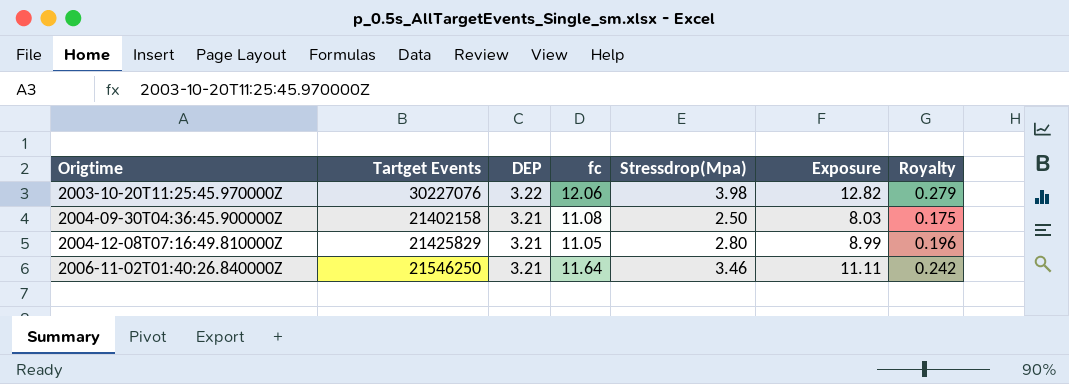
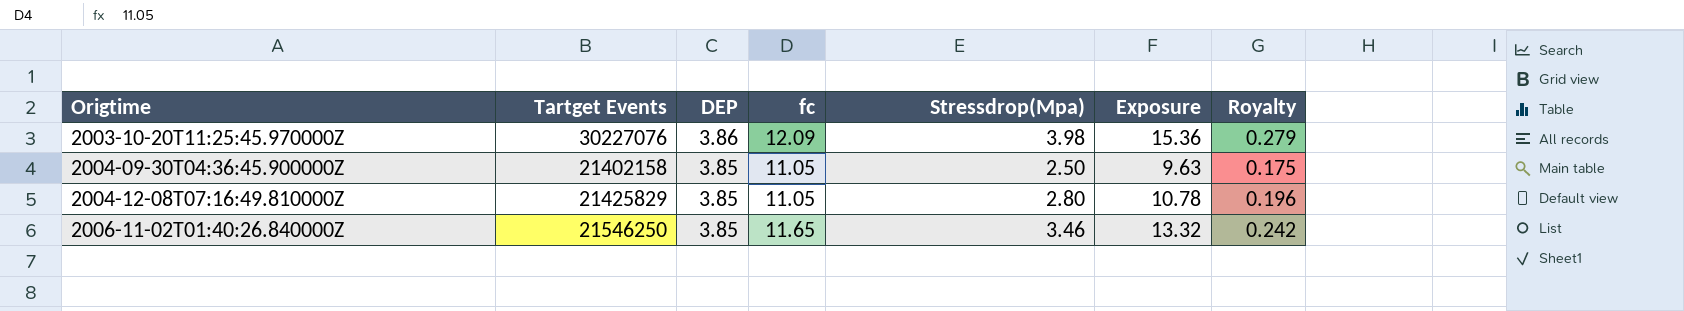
2003-10-20T11:25:45.970000Z | DEP: 3.22 -> 3.86
2003-10-20T11:25:45.970000Z | fc: 12.06 -> 12.09
2003-10-20T11:25:45.970000Z | Exposure: 12.82 -> 15.36
2004-09-30T04:36:45.900000Z | DEP: 3.21 -> 3.85
2004-09-30T04:36:45.900000Z | fc: 11.08 -> 11.05
2004-09-30T04:36:45.900000Z | Exposure: 8.03 -> 9.63
2004-12-08T07:16:49.810000Z | DEP: 3.21 -> 3.85
2004-12-08T07:16:49.810000Z | Exposure: 8.99 -> 10.78
2006-11-02T01:40:26.840000Z | DEP: 3.21 -> 3.85
2006-11-02T01:40:26.840000Z | fc: 11.64 -> 11.65
2006-11-02T01:40:26.840000Z | Exposure: 11.11 -> 13.32

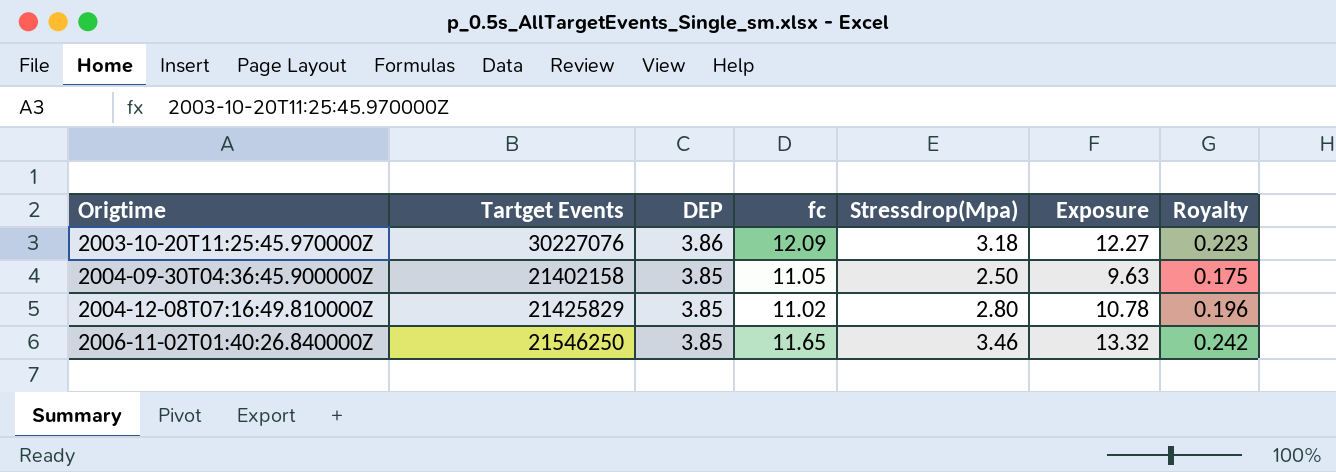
2003-10-20T11:25:45.970000Z | Stressdrop(Mpa): 3.98 -> 3.18
2003-10-20T11:25:45.970000Z | Exposure: 15.36 -> 12.27
2003-10-20T11:25:45.970000Z | Royalty: 0.279 -> 0.223
2004-12-08T07:16:49.810000Z | fc: 11.05 -> 11.02

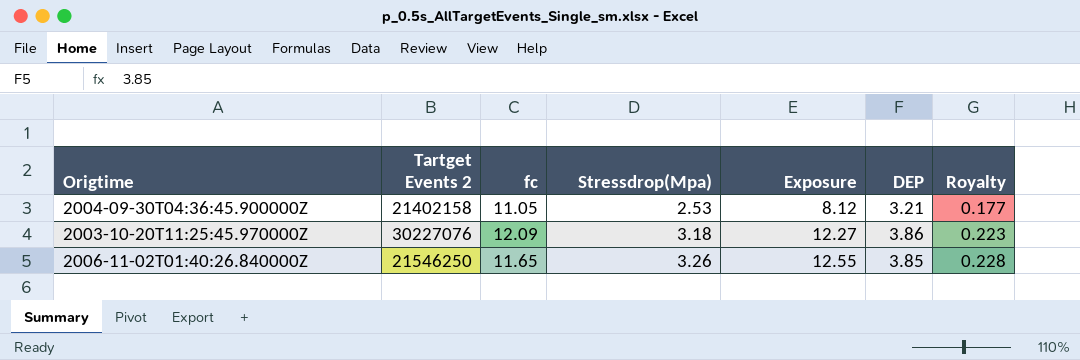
row order: Origtime ascending -> Stressdrop(Mpa) ascending
column name: Tartget Events -> Tartget Events 2
column DEP | position: 3 -> 6
row 2004-12-08T07:16:49.810000Z: 21425829 | 3.85 | 11.02 | 2.80 | 10.78 | 0.196 -> none
2004-09-30T04:36:45.900000Z | Stressdrop(Mpa): 2.50 -> 2.53
2004-09-30T04:36:45.900000Z | Exposure: 9.63 -> 8.12
2004-09-30T04:36:45.900000Z | DEP: 3.85 -> 3.21
2004-09-30T04:36:45.900000Z | Royalty: 0.175 -> 0.177
2006-11-02T01:40:26.840000Z | Stressdrop(Mpa): 3.46 -> 3.26
2006-11-02T01:40:26.840000Z | Exposure: 13.32 -> 12.55
2006-11-02T01:40:26.840000Z | Royalty: 0.242 -> 0.228

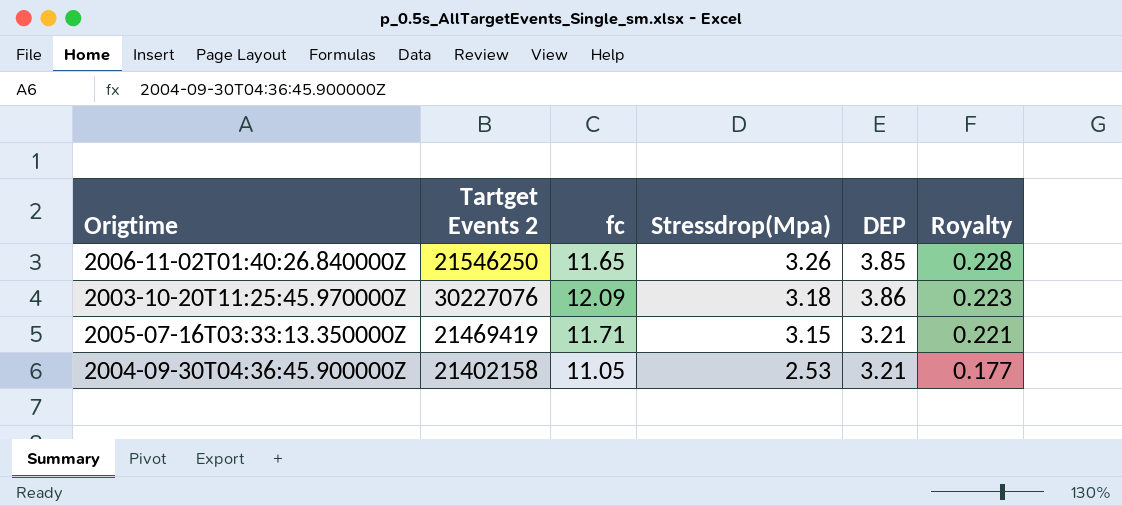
row order: Stressdrop(Mpa) ascending -> Stressdrop(Mpa) descending
column Exposure | formula: [Stressdrop(Mpa)] * [DEP] -> none
row 2005-07-16T03:33:13.350000Z: none -> 21469419 | 11.71 | 3.15 | 3.21 | 0.221

